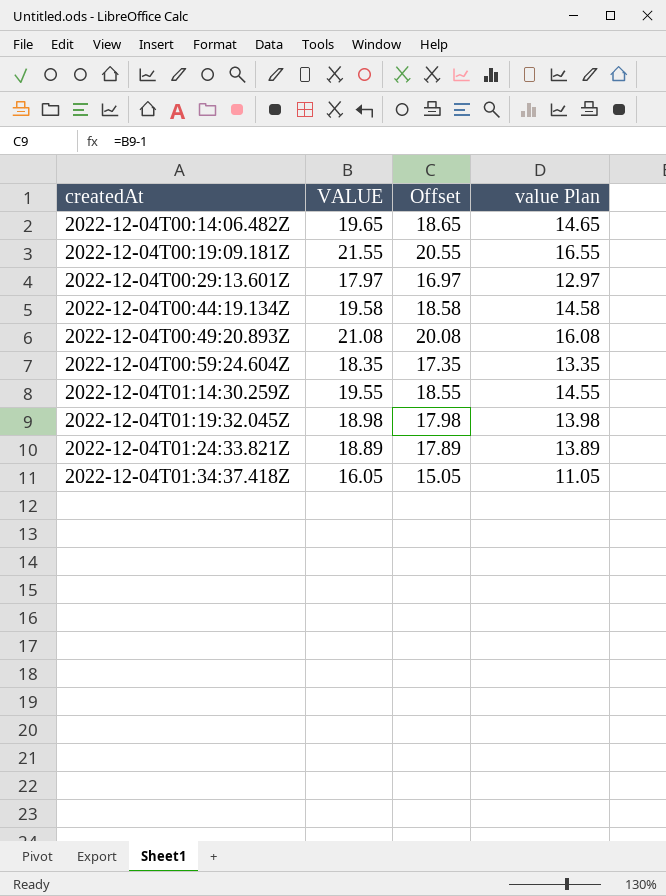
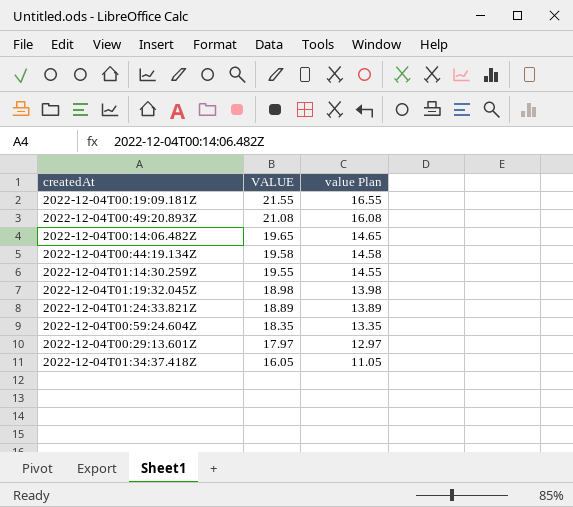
row order: createdAt ascending -> VALUE descending
column Offset | formula: [VALUE] - 1 -> none

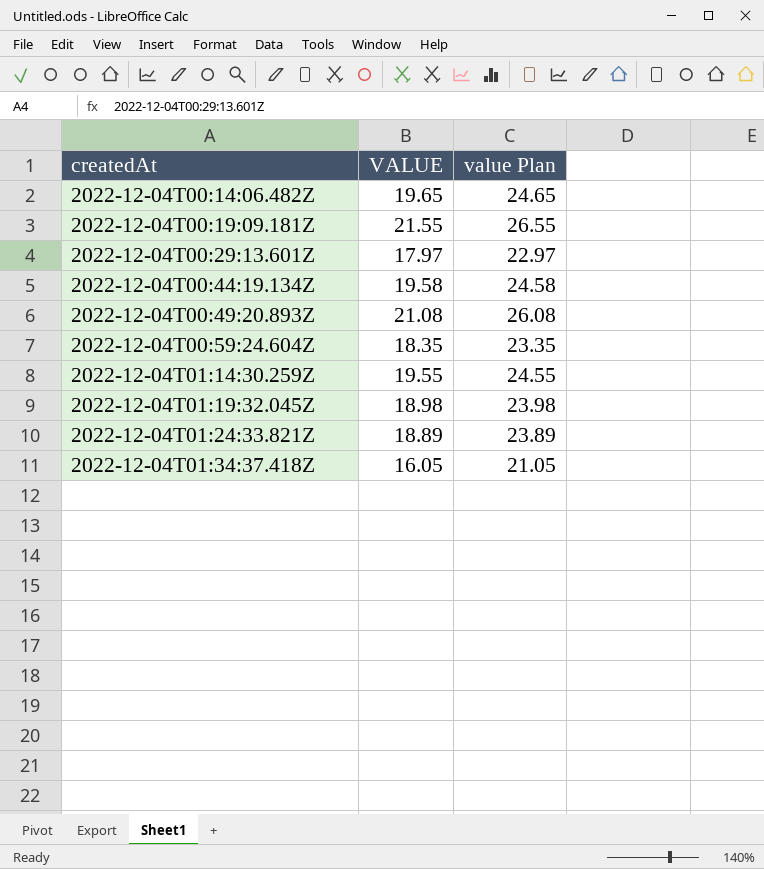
row order: VALUE descending -> createdAt ascending
column value Plan | formula: [VALUE] - 5 -> [VALUE] + 5

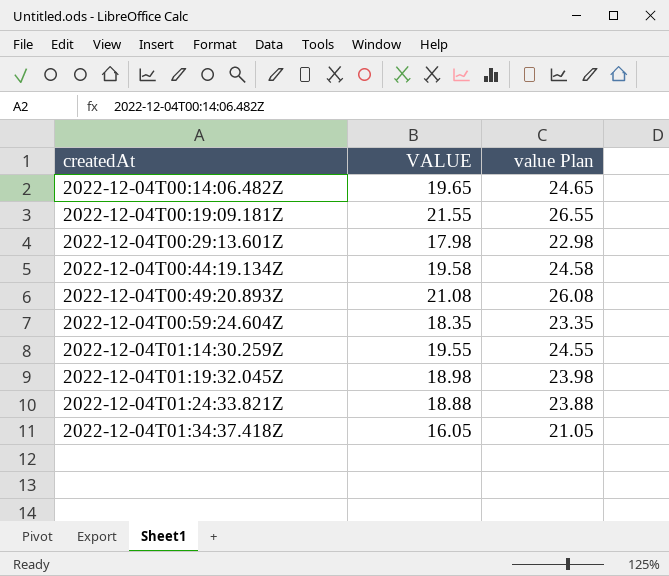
2022-12-04T00:29:13.601Z | VALUE: 17.97 -> 17.98
2022-12-04T00:29:13.601Z | value Plan: 22.97 -> 22.98
2022-12-04T01:24:33.821Z | VALUE: 18.89 -> 18.88
2022-12-04T01:24:33.821Z | value Plan: 23.89 -> 23.88

